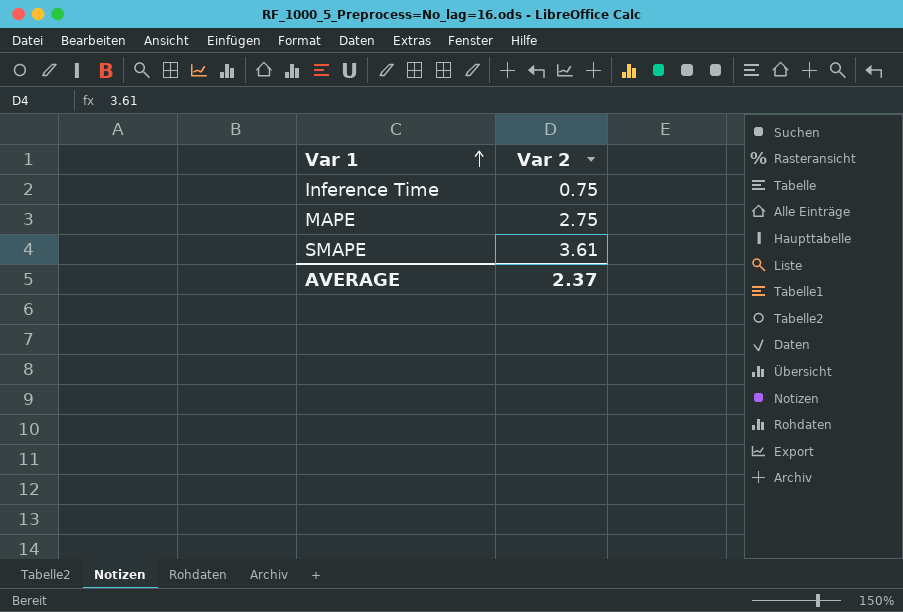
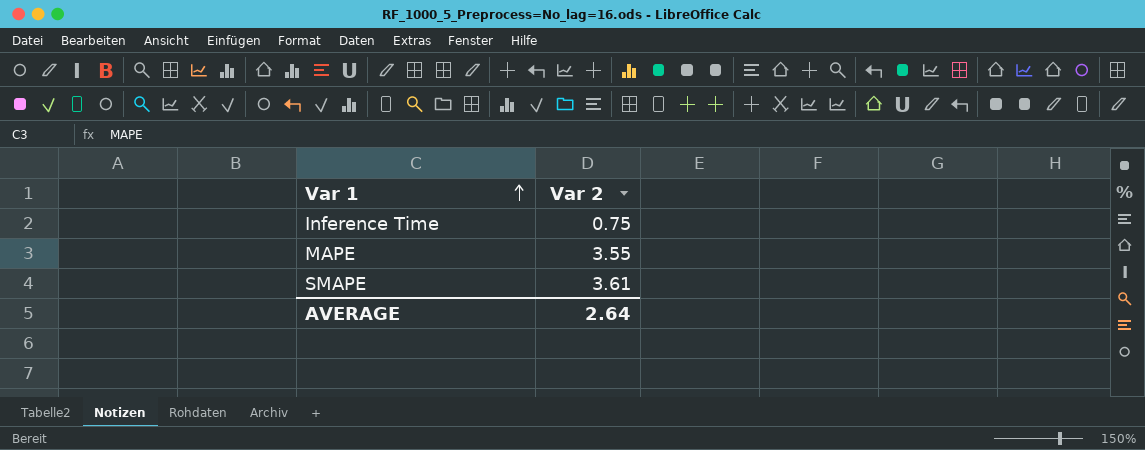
MAPE | Var 2: 2.75 -> 3.55
AVERAGE | Var 2: 2.37 -> 2.64

